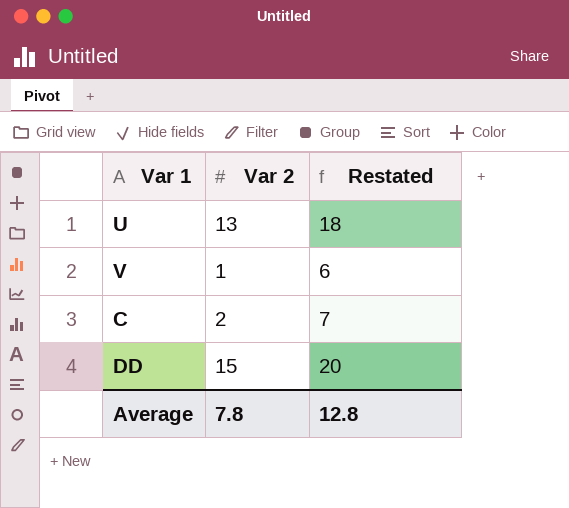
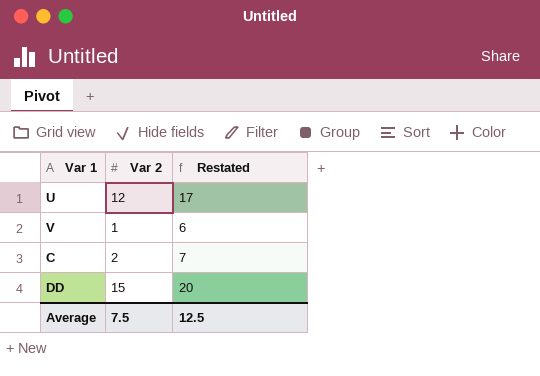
U | Var 2: 13 -> 12
U | Restated: 18 -> 17
Average | Var 2: 7.8 -> 7.5
Average | Restated: 12.8 -> 12.5

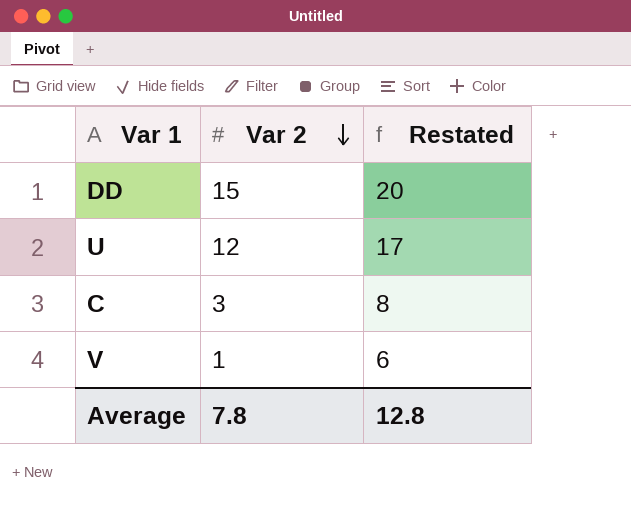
row order: none -> Var 2 descending
C | Var 2: 2 -> 3
C | Restated: 7 -> 8
Average | Var 2: 7.5 -> 7.8
Average | Restated: 12.5 -> 12.8

